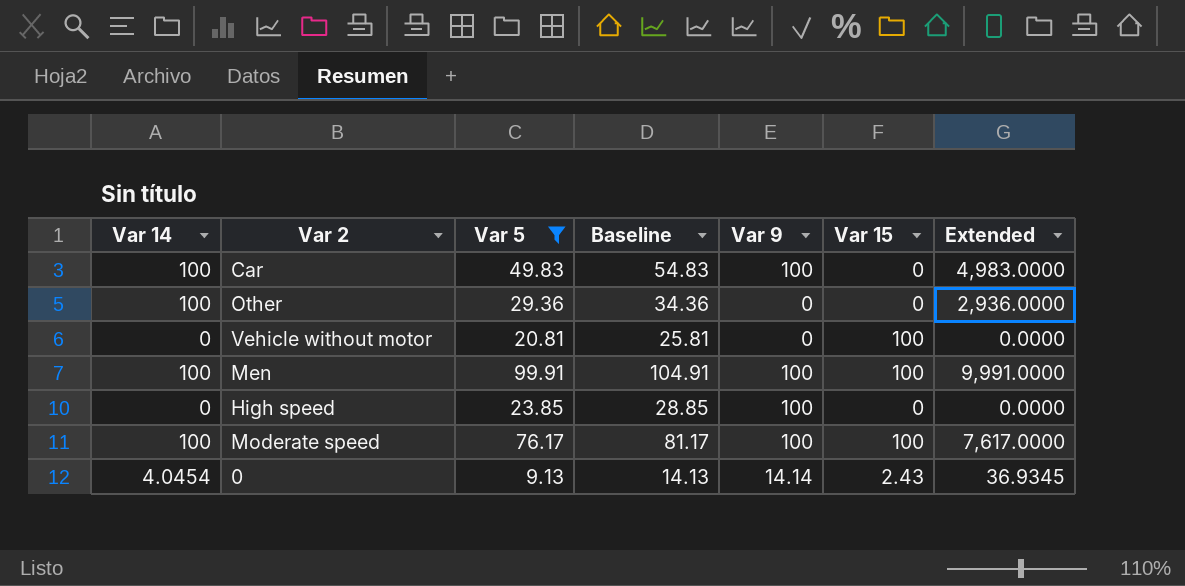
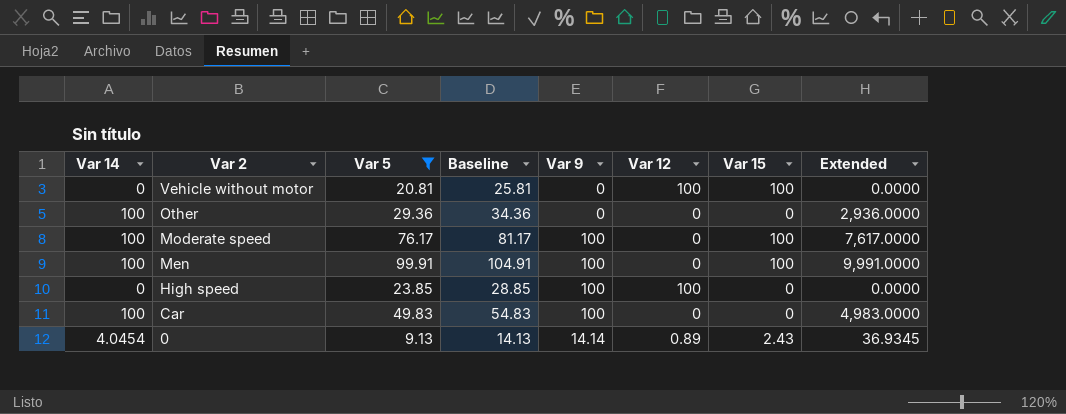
row order: none -> Var 2 descending
column Var 12 | position: none -> 6

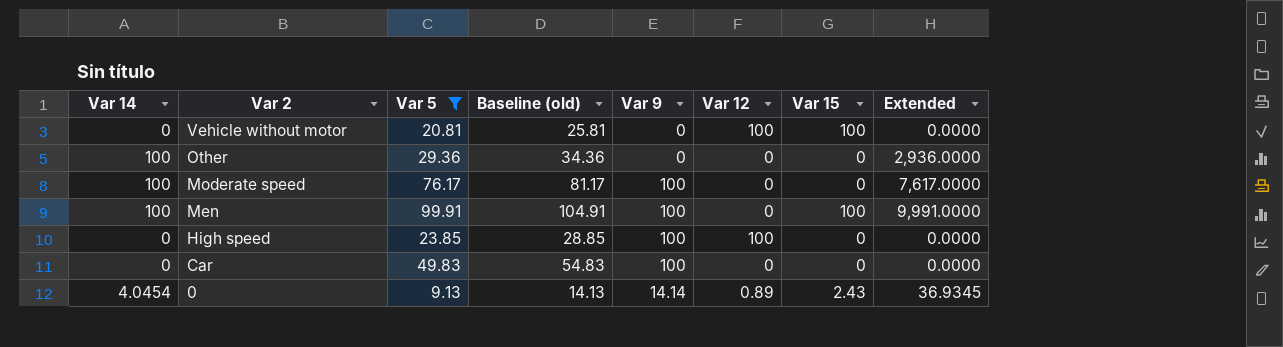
column name: Baseline -> Baseline (old)
Moderate speed | Var 15: 100 -> 0
Car | Var 14: 100 -> 0
Car | Extended: 4,983.0000 -> 0.0000

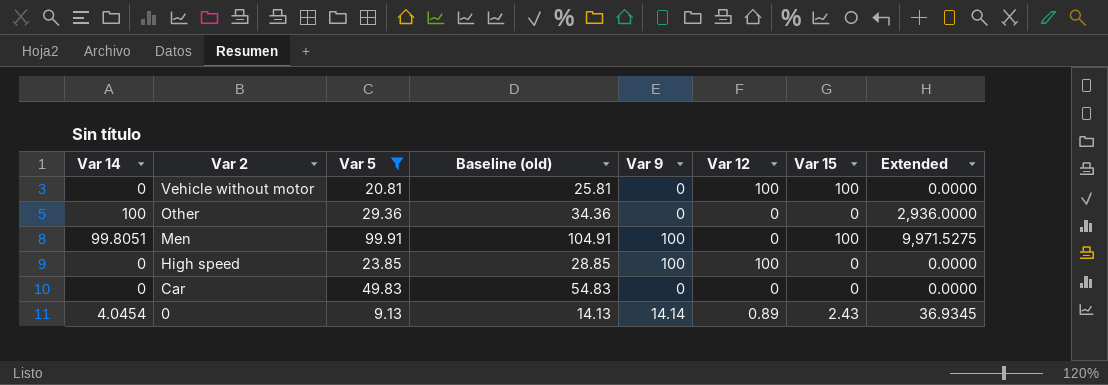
row Moderate speed: 100 | 76.17 | 81.17 | 100 | 0 | 0 | 7,617.0000 -> none
Men | Var 14: 100 -> 99.8051
Men | Extended: 9,991.0000 -> 9,971.5275
Car | Var 9: 100 -> 0

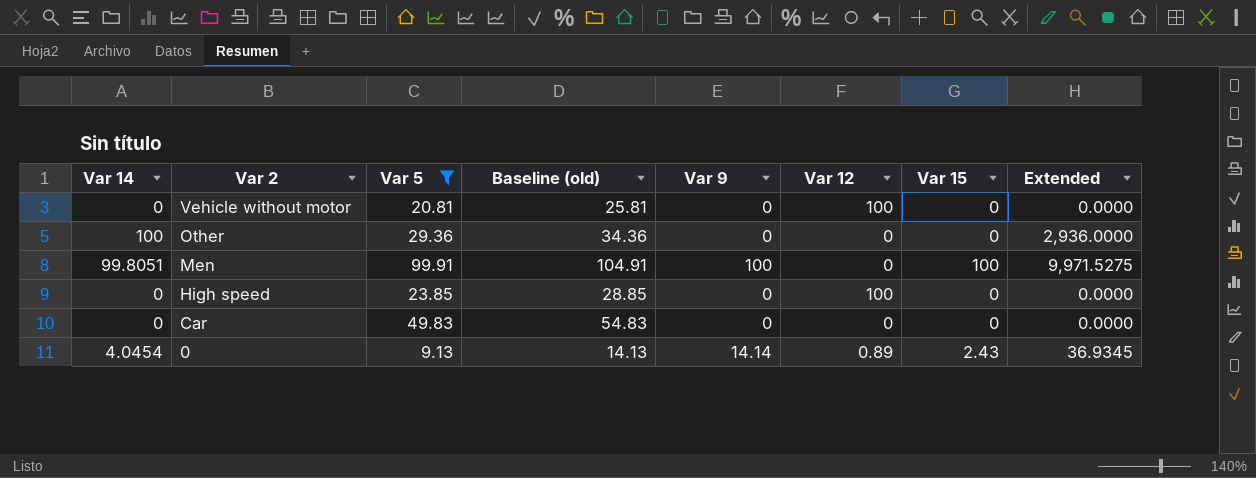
Vehicle without motor | Var 15: 100 -> 0
High speed | Var 9: 100 -> 0

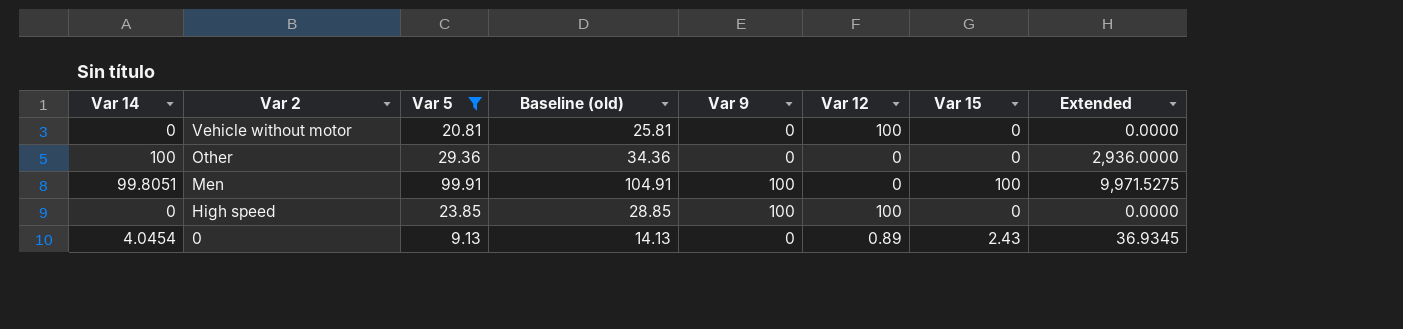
row Car: 0 | 49.83 | 54.83 | 0 | 0 | 0 | 0.0000 -> none
High speed | Var 9: 0 -> 100
0 | Var 9: 14.14 -> 0

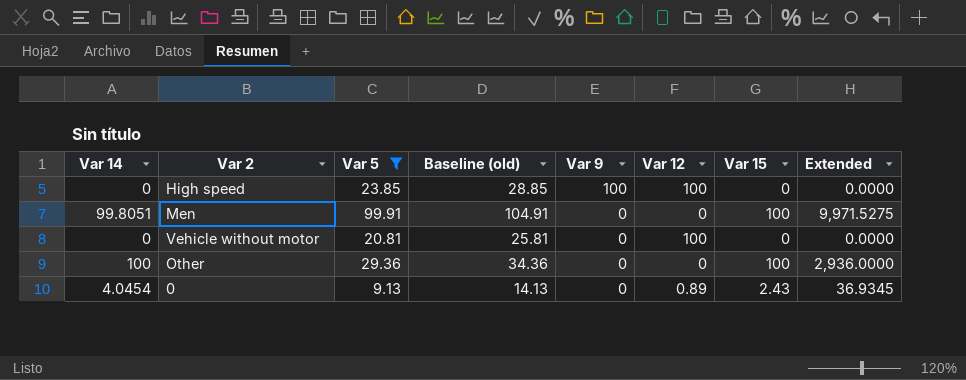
row order: Var 2 descending -> Var 9 descending
Men | Var 9: 100 -> 0
Other | Var 15: 0 -> 100

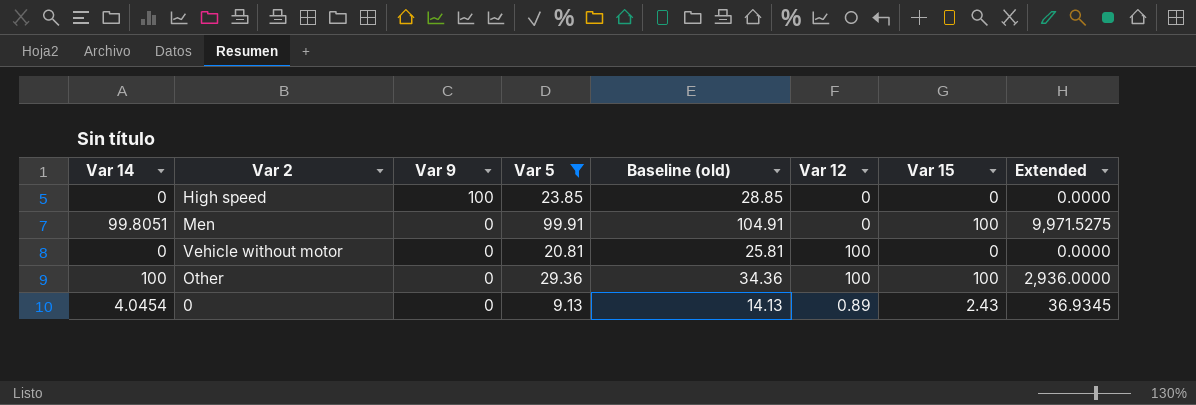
column Var 9 | position: 5 -> 3
High speed | Var 12: 100 -> 0
Other | Var 12: 0 -> 100

